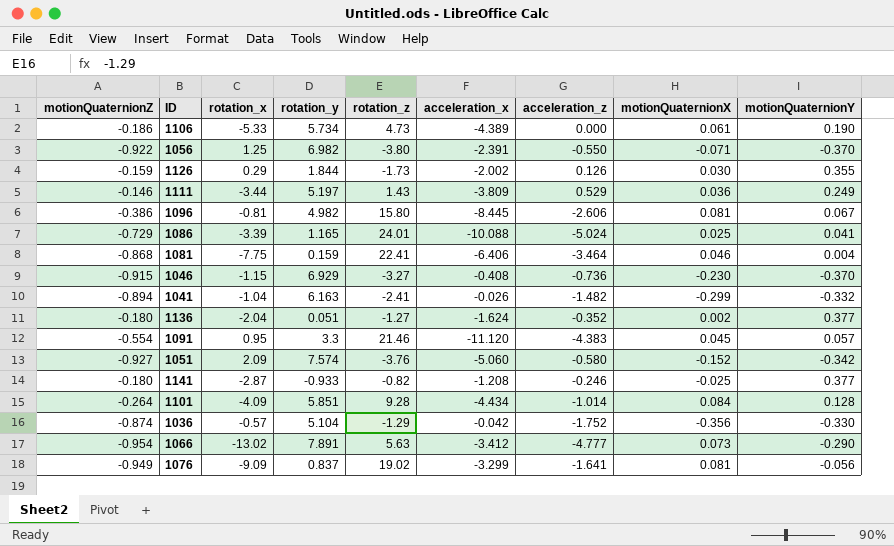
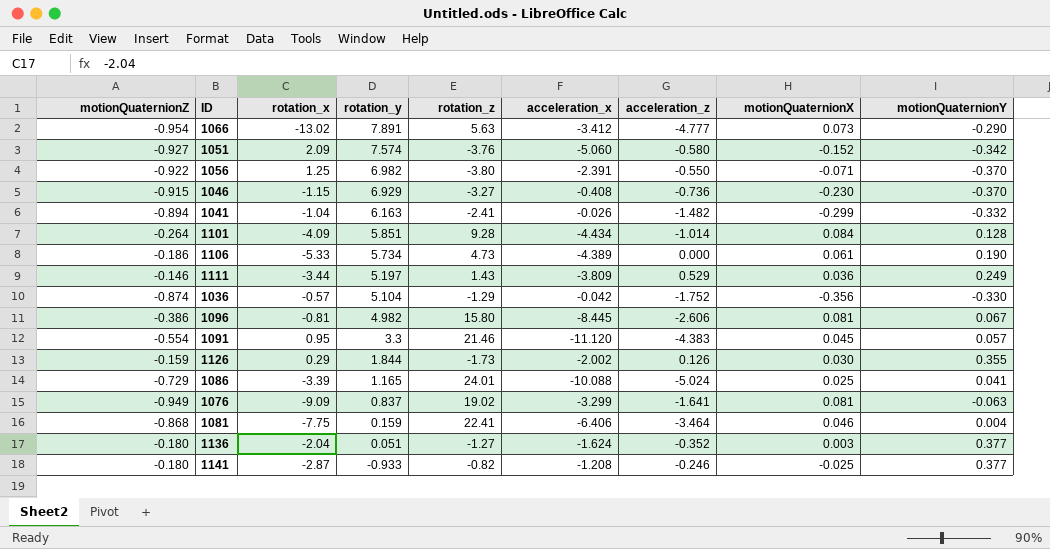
row order: none -> rotation_y descending
1076 | motionQuaternionY: -0.056 -> -0.063
1136 | motionQuaternionX: 0.002 -> 0.003

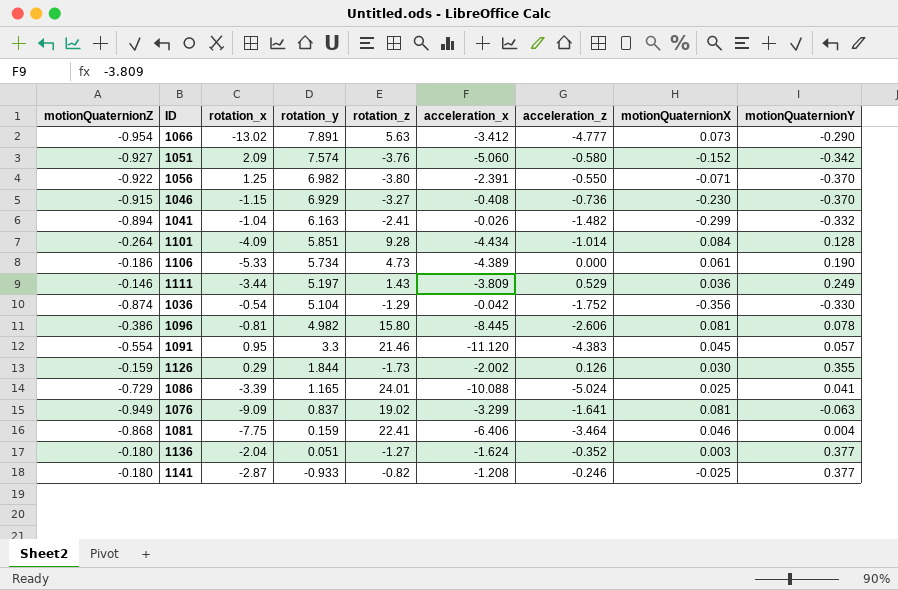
1036 | rotation_x: -0.57 -> -0.54
1096 | motionQuaternionY: 0.067 -> 0.078

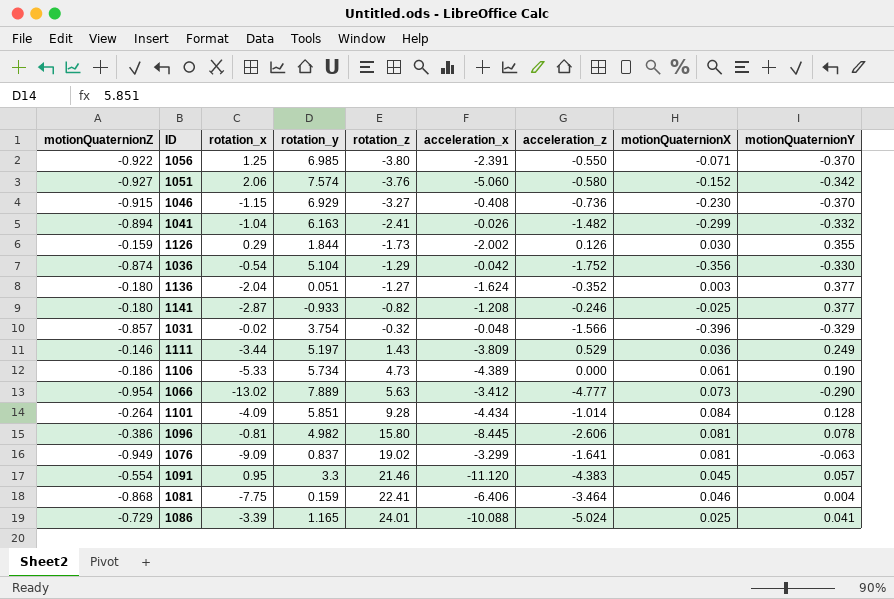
row order: rotation_y descending -> rotation_z ascending
1056 | rotation_y: 6.982 -> 6.985
1051 | rotation_x: 2.09 -> 2.06
row 1031: none -> -0.857 | -0.02 | 3.754 | -0.32 | -0.048 | -1.566 | -0.396 | -0.329
1066 | rotation_y: 7.891 -> 7.889

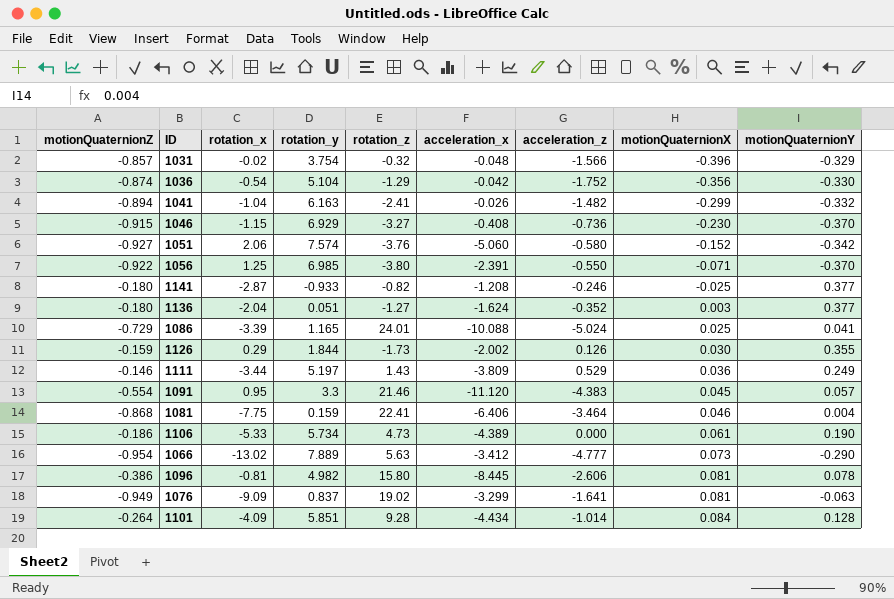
row order: rotation_z ascending -> motionQuaternionX ascending

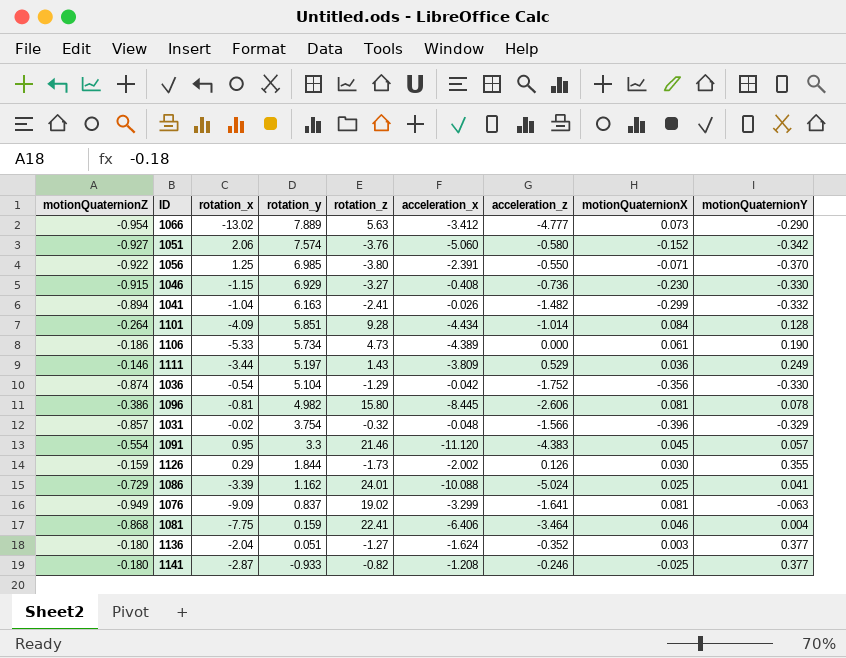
row order: motionQuaternionX ascending -> rotation_y descending
1046 | motionQuaternionY: -0.370 -> -0.330
1086 | rotation_y: 1.165 -> 1.162

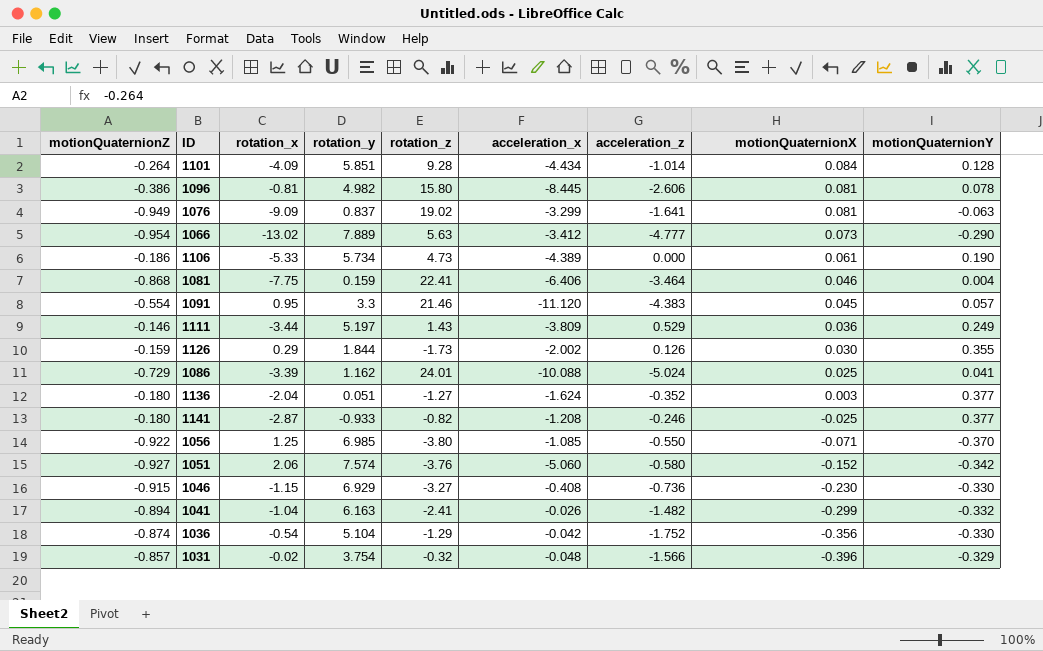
row order: rotation_y descending -> motionQuaternionX descending
1056 | acceleration_x: -2.391 -> -1.085

